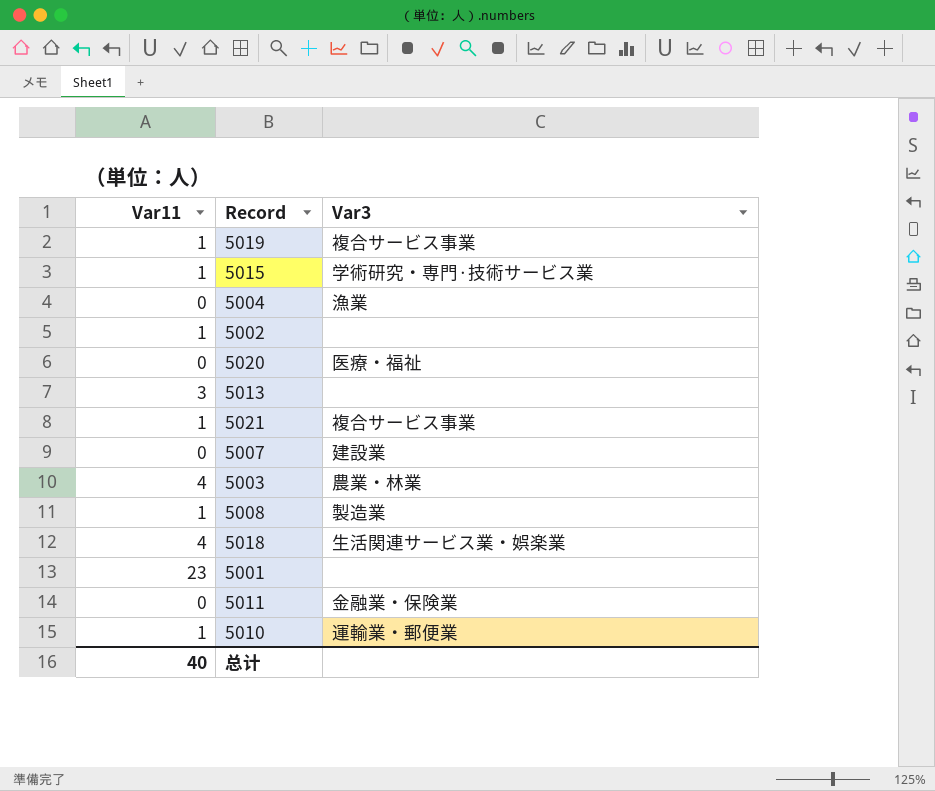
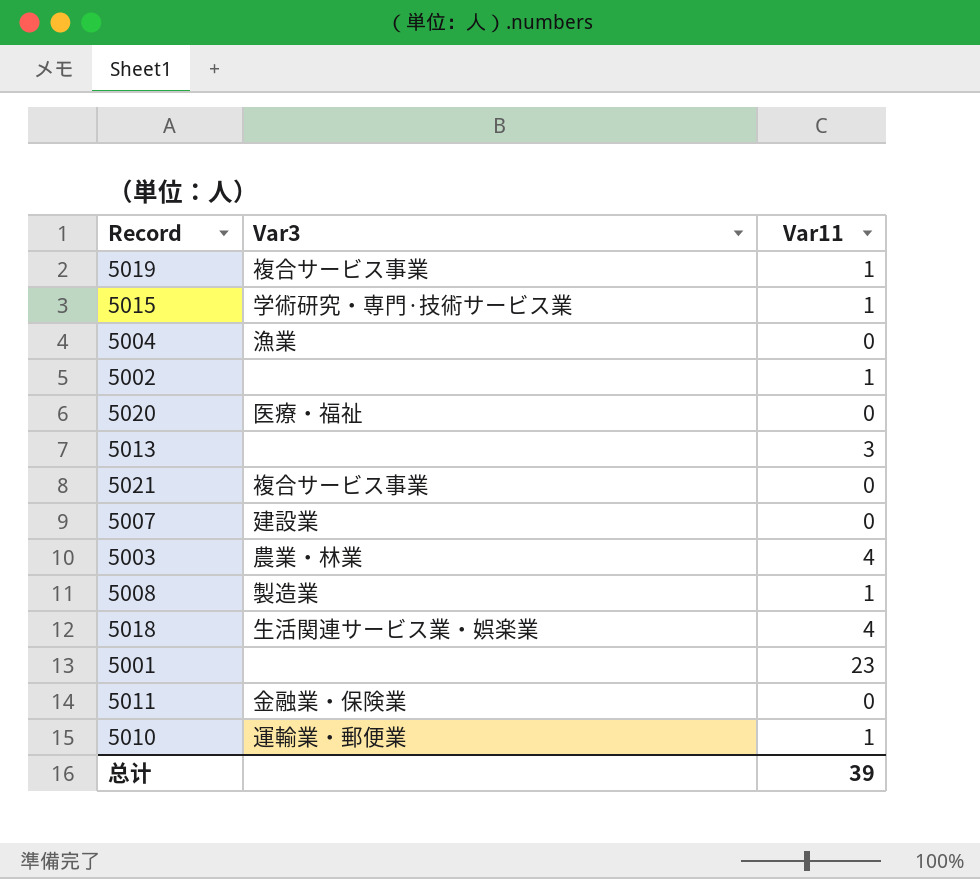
column Var11 | position: 1 -> 3
5021 | Var11: 1 -> 0
总计 | Var11: 40 -> 39

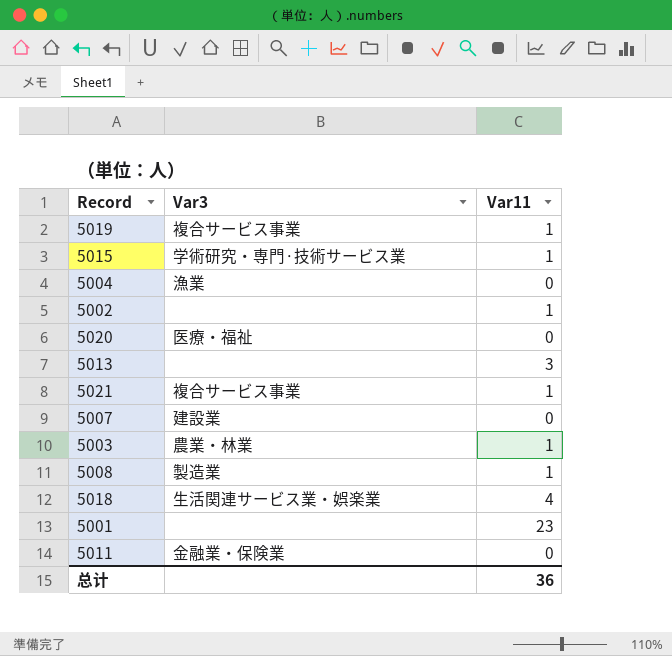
row 5010: 運輸業・郵便業 | 1 -> none
5021 | Var11: 0 -> 1
5003 | Var11: 4 -> 1
总计 | Var11: 39 -> 36

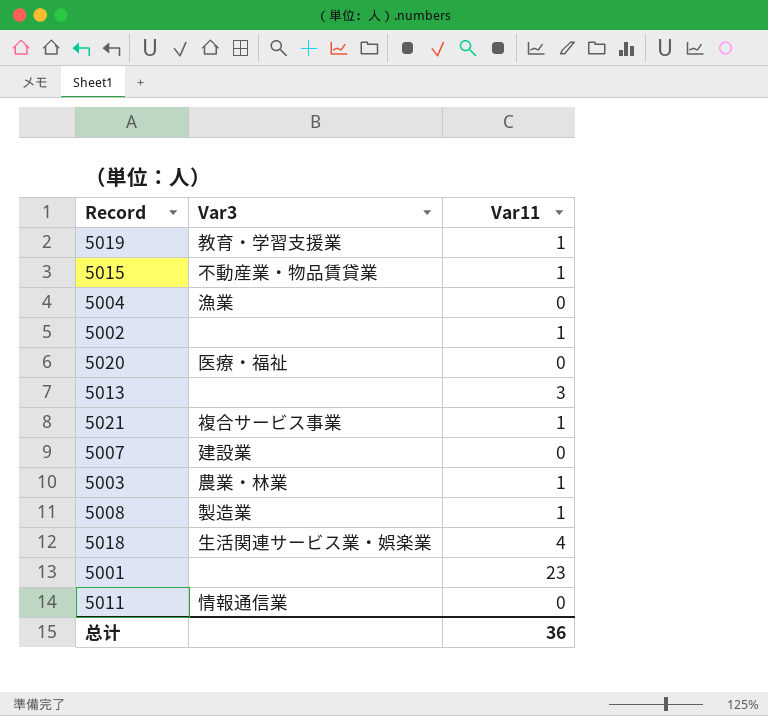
5019 | Var3: 複合サービス事業 -> 教育・学習支援業
5015 | Var3: 学術研究・専門·技術サービス業 -> 不動産業・物品賃貸業
5011 | Var3: 金融業・保険業 -> 情報通信業

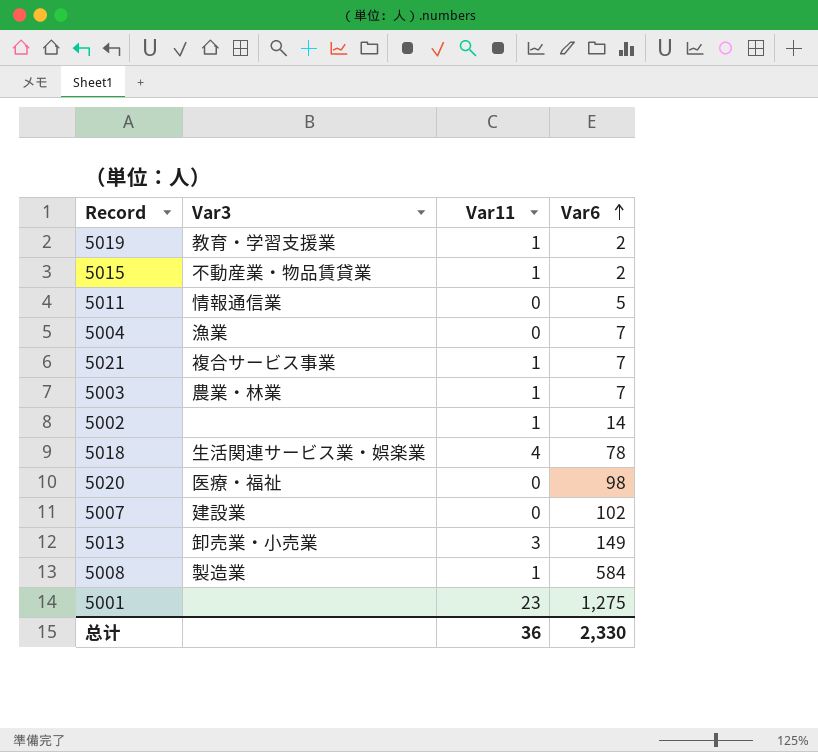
row order: none -> Var6 ascending
column Var6 | position: none -> 4
5013 | Var3: none -> 卸売業・小売業

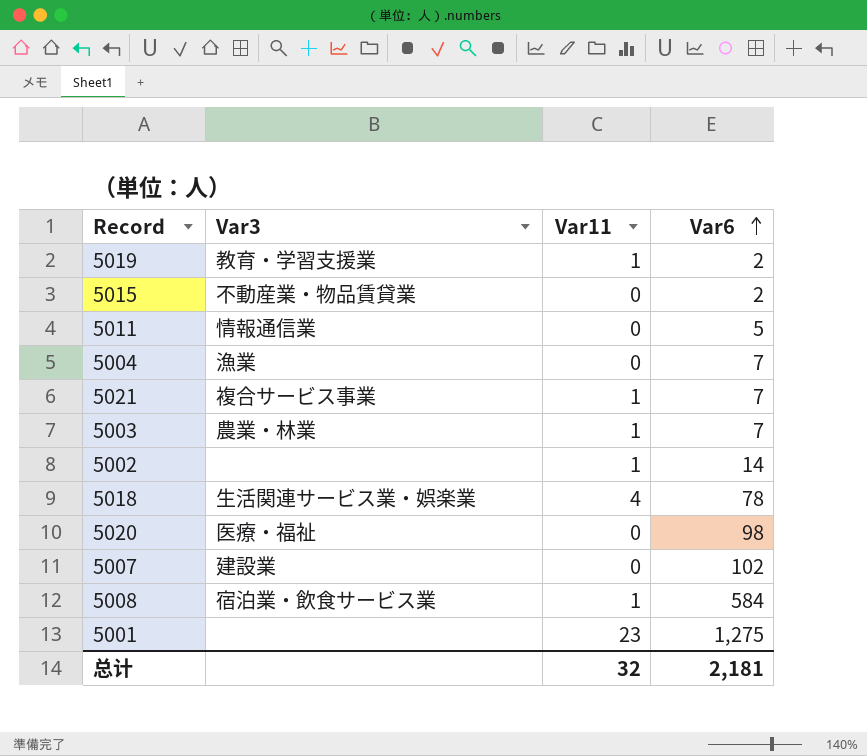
row 5013: 卸売業・小売業 | 3 | 149 -> none
5015 | Var11: 1 -> 0
5008 | Var3: 製造業 -> 宿泊業・飲食サービス業
总计 | Var11: 36 -> 32
总计 | Var6: 2,330 -> 2,181

